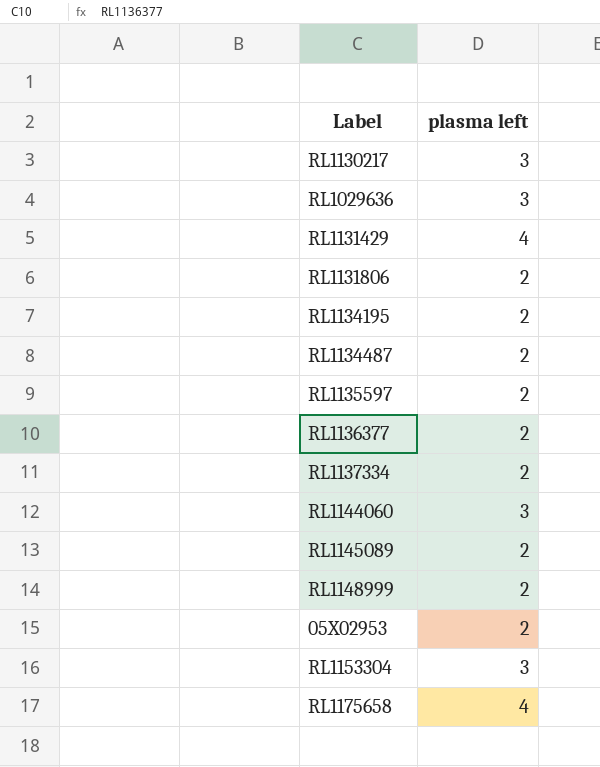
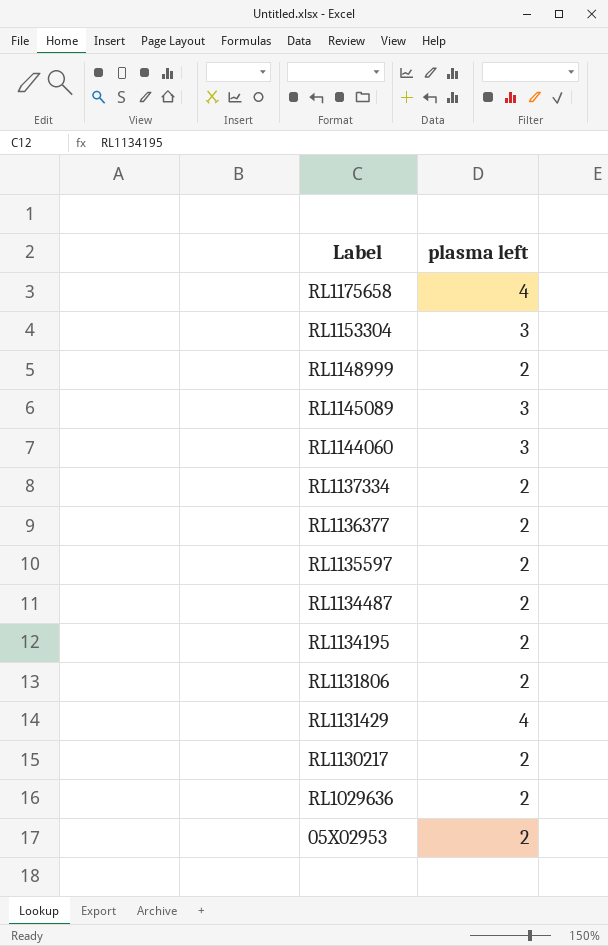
row order: none -> Label descending
RL1145089 | plasma left: 2 -> 3
RL1130217 | plasma left: 3 -> 2
RL1029636 | plasma left: 3 -> 2

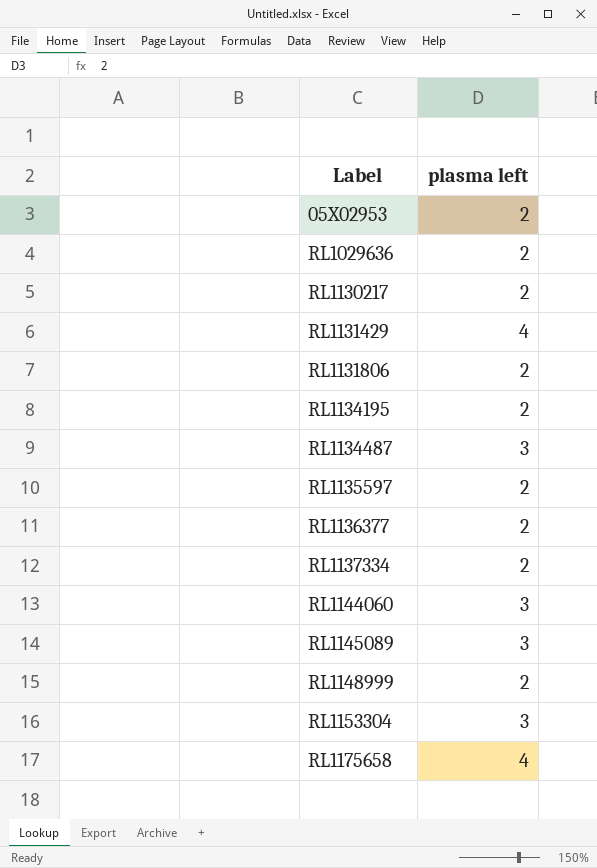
row order: Label descending -> Label ascending
RL1134487 | plasma left: 2 -> 3

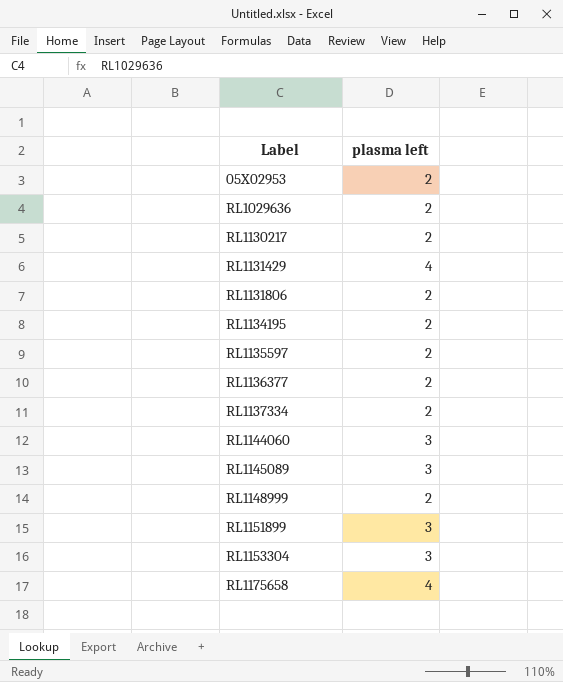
row RL1134487: 3 -> none
row RL1151899: none -> 3

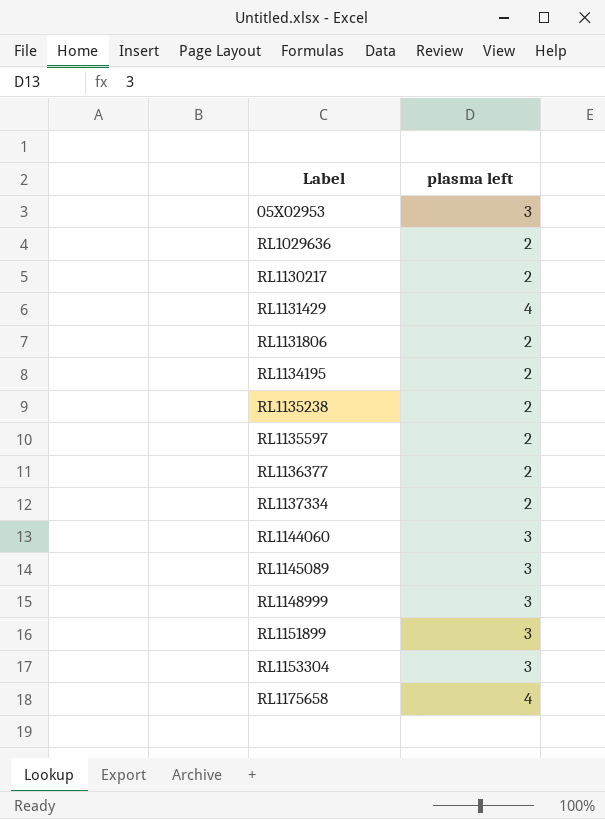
05X02953 | plasma left: 2 -> 3
row RL1135238: none -> 2
RL1148999 | plasma left: 2 -> 3

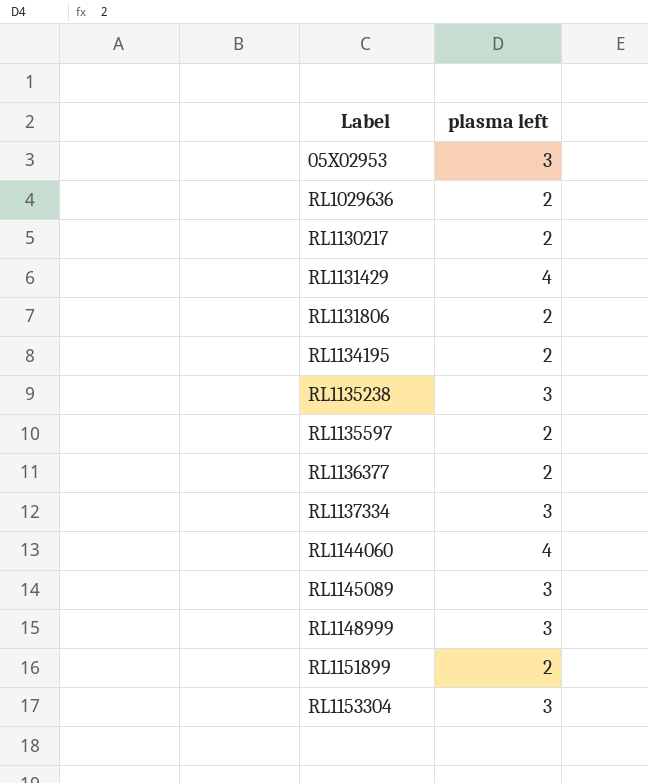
row RL1175658: 4 -> none
RL1135238 | plasma left: 2 -> 3
RL1137334 | plasma left: 2 -> 3
RL1144060 | plasma left: 3 -> 4
RL1151899 | plasma left: 3 -> 2

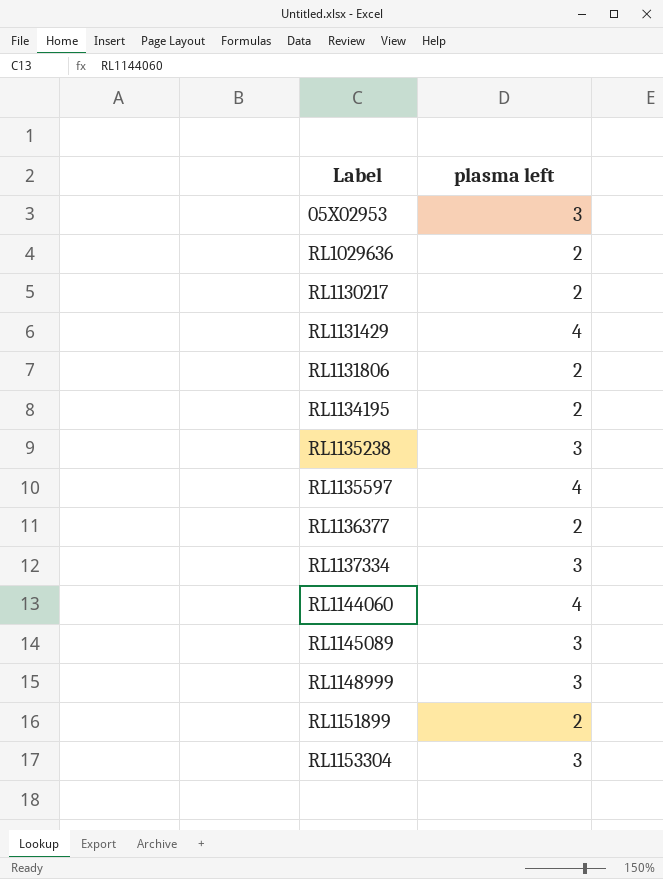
RL1135597 | plasma left: 2 -> 4

